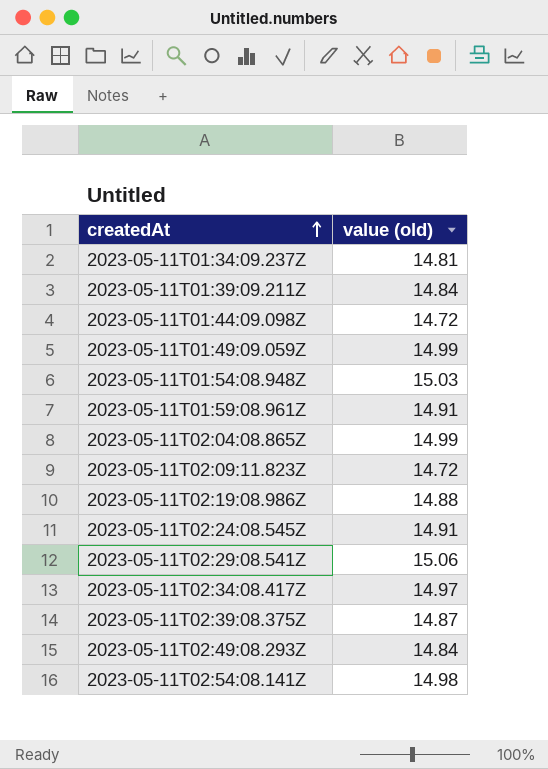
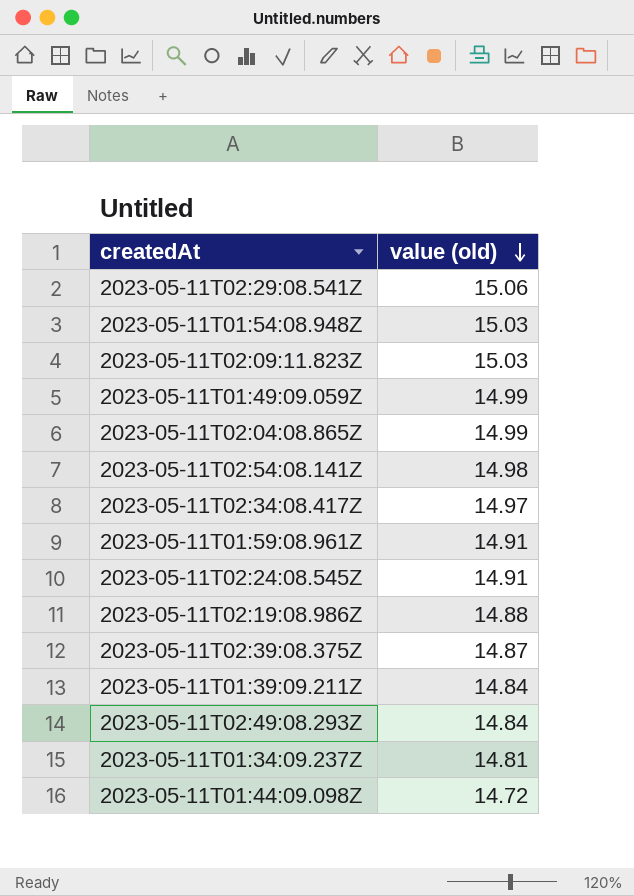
row order: createdAt ascending -> value (old) descending
2023-05-11T02:09:11.823Z | value (old): 14.72 -> 15.03

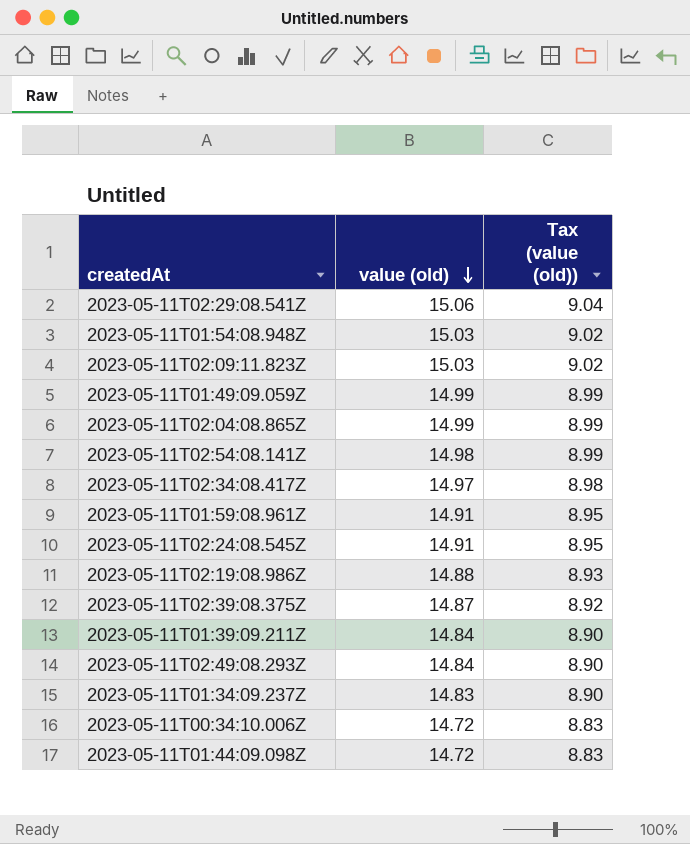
column Tax (value (old)) | formula: none -> [value (old)] * 0.6
2023-05-11T01:34:09.237Z | value (old): 14.81 -> 14.83
row 2023-05-11T00:34:10.006Z: none -> 14.72 | 8.83

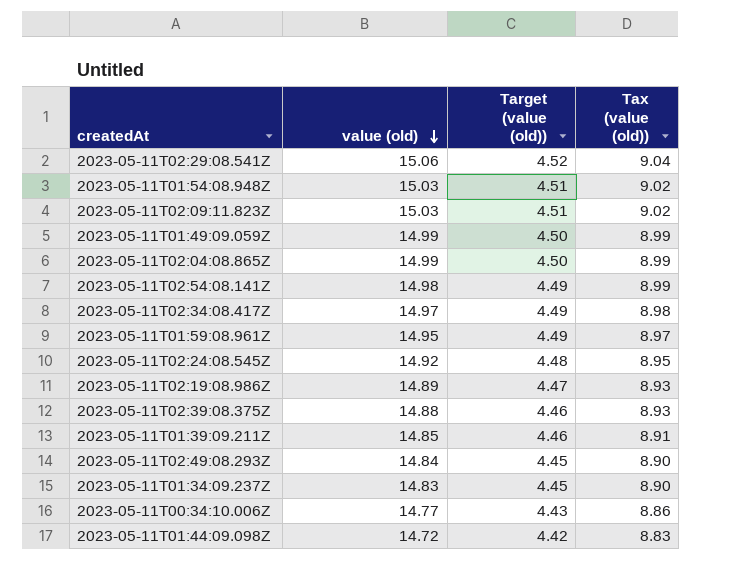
column Target (value (old)) | formula: none -> [value (old)] * 0.3
2023-05-11T01:59:08.961Z | value (old): 14.91 -> 14.95
2023-05-11T01:59:08.961Z | Tax (value (old)): 8.95 -> 8.97
2023-05-11T02:24:08.545Z | value (old): 14.91 -> 14.92
2023-05-11T02:19:08.986Z | value (old): 14.88 -> 14.89
2023-05-11T02:39:08.375Z | value (old): 14.87 -> 14.88
2023-05-11T02:39:08.375Z | Tax (value (old)): 8.92 -> 8.93
2023-05-11T01:39:09.211Z | value (old): 14.84 -> 14.85
2023-05-11T01:39:09.211Z | Tax (value (old)): 8.90 -> 8.91
2023-05-11T00:34:10.006Z | value (old): 14.72 -> 14.77
2023-05-11T00:34:10.006Z | Tax (value (old)): 8.83 -> 8.86

